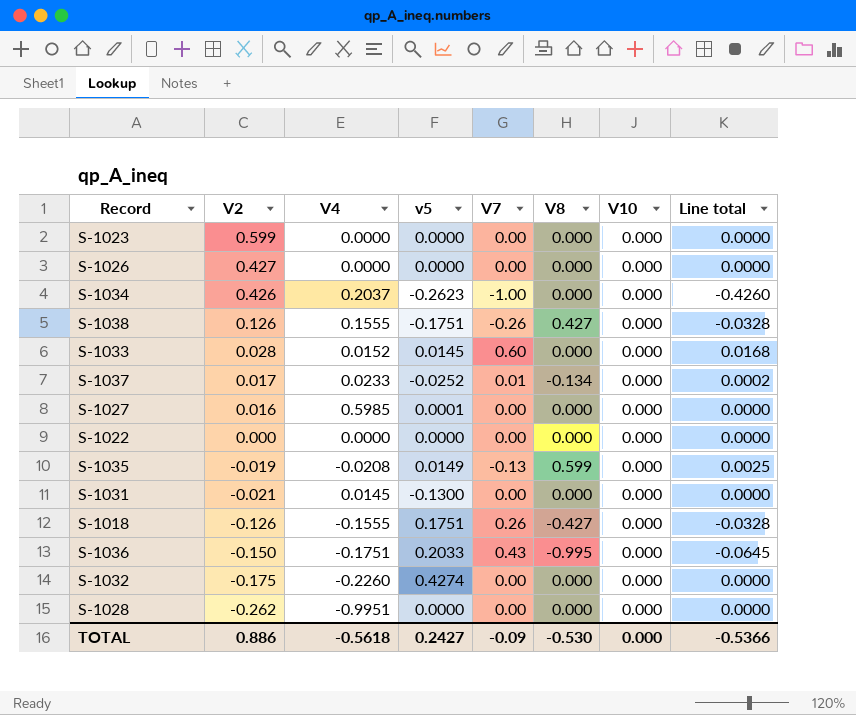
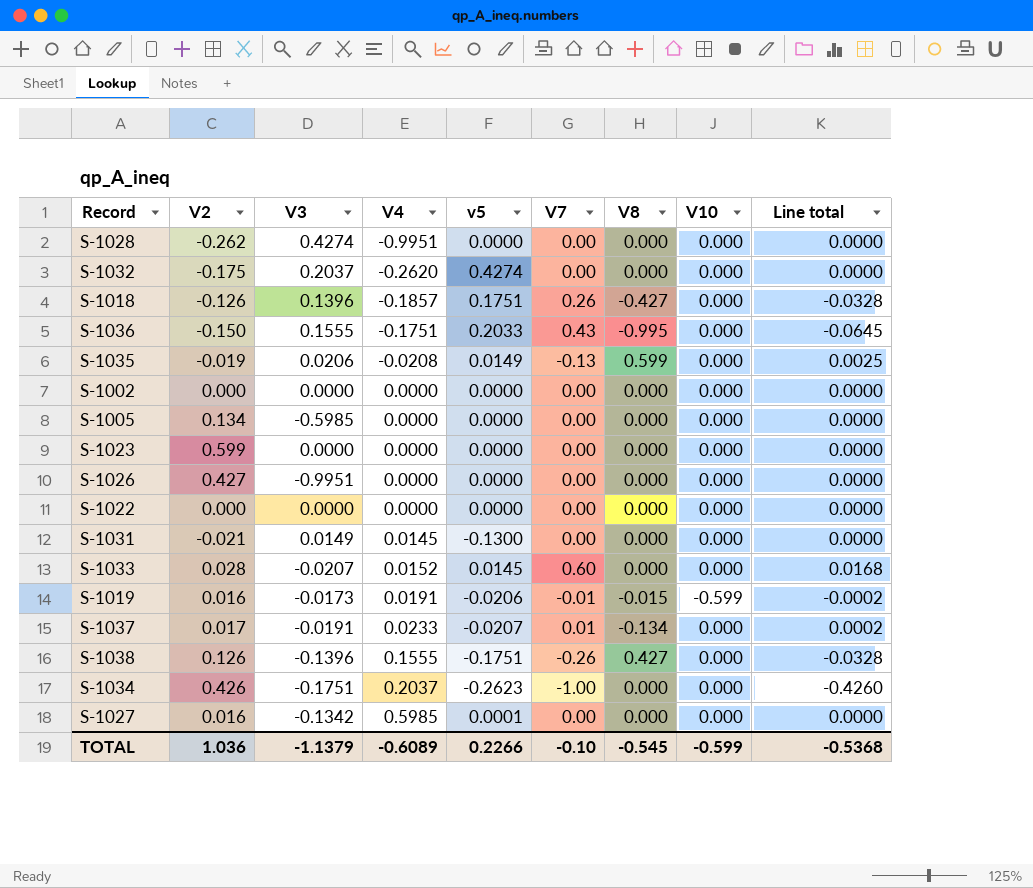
row order: V2 descending -> V4 ascending
column V3 | position: none -> 3
S-1032 | V4: -0.2260 -> -0.2620
S-1018 | V4: -0.1555 -> -0.1857
row S-1002: none -> 0.000 | 0.0000 | 0.0000 | 0.0000 | 0.00 | 0.000 | 0.000 | 0.0000
row S-1005: none -> 0.134 | -0.5985 | 0.0000 | 0.0000 | 0.00 | 0.000 | 0.000 | 0.0000
row S-1019: none -> 0.016 | -0.0173 | 0.0191 | -0.0206 | -0.01 | -0.015 | -0.599 | -0.0002
S-1037 | v5: -0.0252 -> -0.0207
TOTAL | V2: 0.886 -> 1.036
TOTAL | V4: -0.5618 -> -0.6089
TOTAL | v5: 0.2427 -> 0.2266
TOTAL | V7: -0.09 -> -0.10
TOTAL | V8: -0.530 -> -0.545
TOTAL | V10: 0.000 -> -0.599
TOTAL | Line total: -0.5366 -> -0.5368

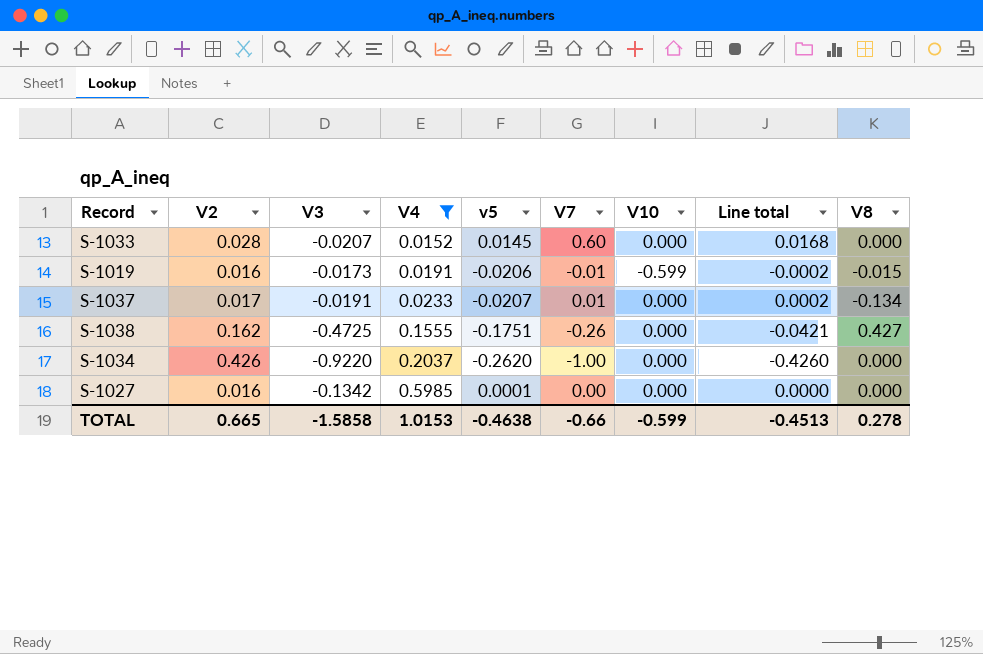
filter: none -> V4 >= 0.0152
column V8 | position: 7 -> 9
S-1038 | V2: 0.126 -> 0.162
S-1038 | V3: -0.1396 -> -0.4725
S-1038 | Line total: -0.0328 -> -0.0421
S-1034 | V3: -0.1751 -> -0.9220
S-1034 | v5: -0.2623 -> -0.2620
TOTAL | V2: 1.036 -> 0.665
TOTAL | V3: -1.1379 -> -1.5858
TOTAL | V4: -0.6089 -> 1.0153
TOTAL | v5: 0.2266 -> -0.4638
TOTAL | V7: -0.10 -> -0.66
TOTAL | Line total: -0.5368 -> -0.4513
TOTAL | V8: -0.545 -> 0.278

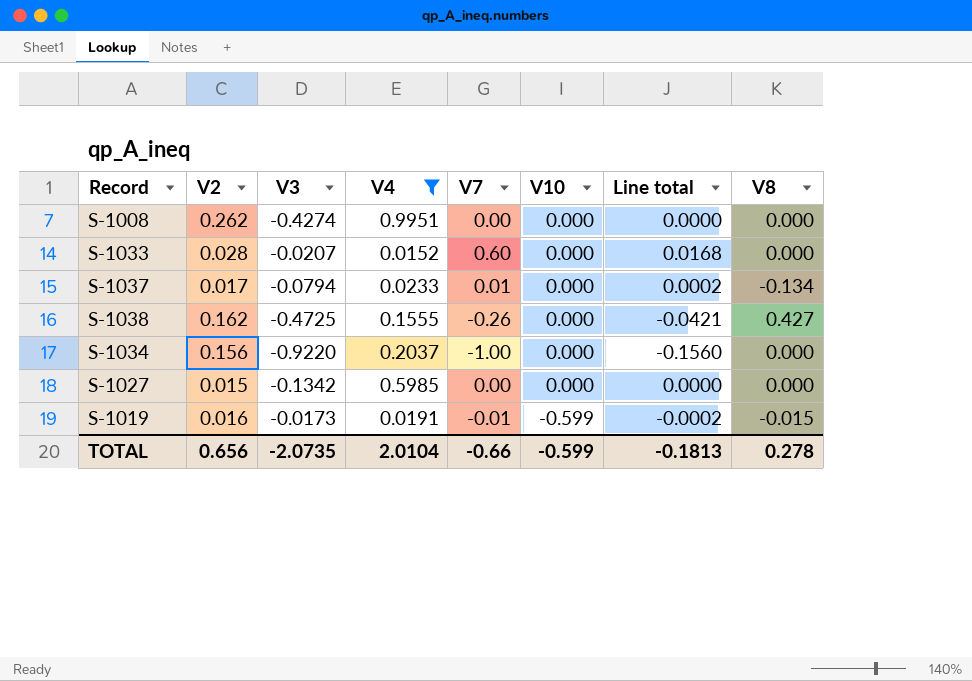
row order: V4 ascending -> V10 descending
column v5 | position: 5 -> none
row S-1008: none -> 0.262 | -0.4274 | 0.9951 | 0.00 | 0.000 | 0.0000 | 0.000
S-1037 | V3: -0.0191 -> -0.0794
S-1034 | V2: 0.426 -> 0.156
S-1034 | Line total: -0.4260 -> -0.1560
S-1027 | V2: 0.016 -> 0.015
TOTAL | V2: 0.665 -> 0.656
TOTAL | V3: -1.5858 -> -2.0735
TOTAL | V4: 1.0153 -> 2.0104
TOTAL | Line total: -0.4513 -> -0.1813

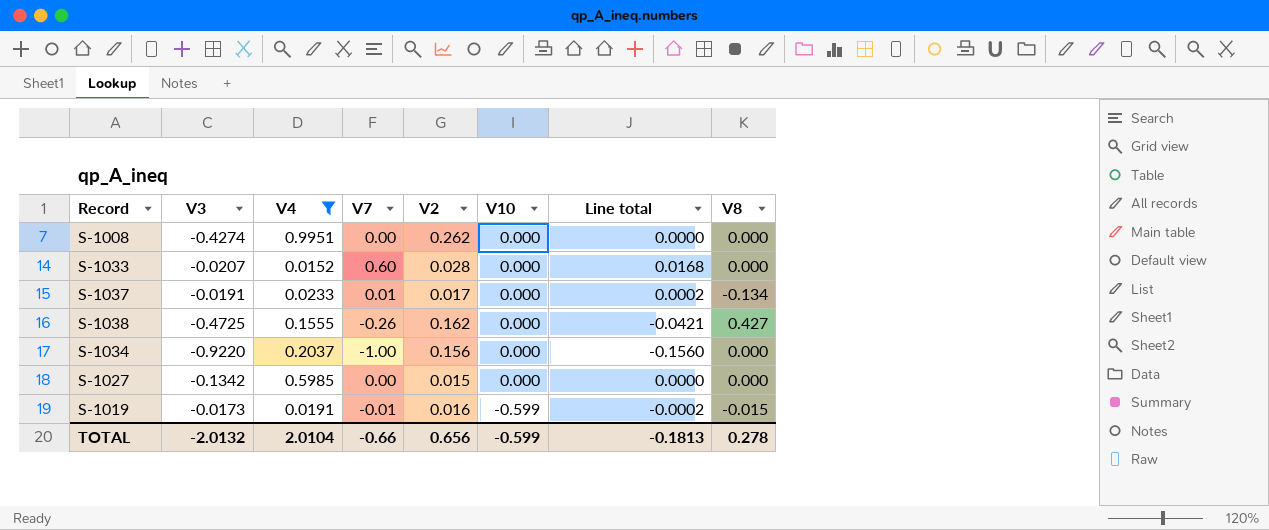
column V2 | position: 2 -> 5
S-1037 | V3: -0.0794 -> -0.0191
TOTAL | V3: -2.0735 -> -2.0132

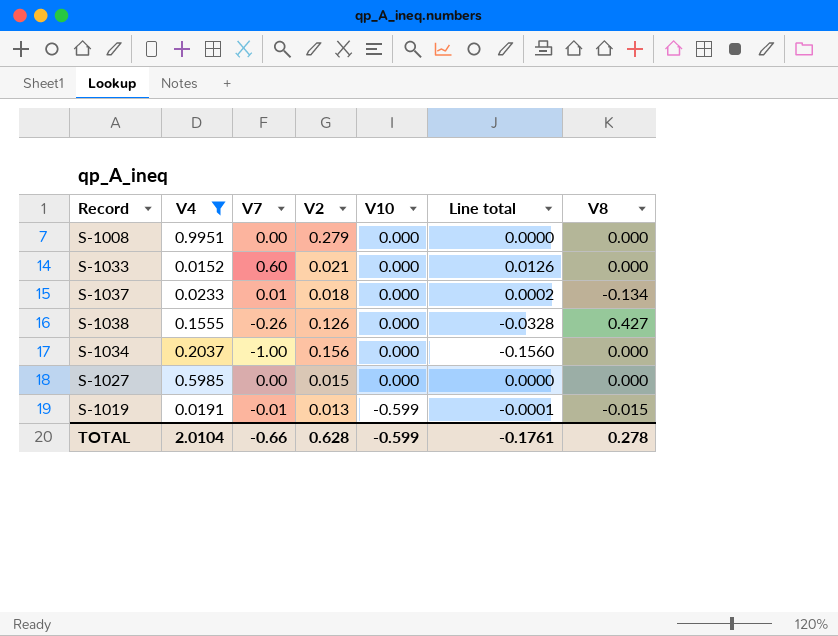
column V3 | position: 2 -> none
S-1008 | V2: 0.262 -> 0.279
S-1033 | V2: 0.028 -> 0.021
S-1033 | Line total: 0.0168 -> 0.0126
S-1037 | V2: 0.017 -> 0.018
S-1038 | V2: 0.162 -> 0.126
S-1038 | Line total: -0.0421 -> -0.0328
S-1019 | V2: 0.016 -> 0.013
S-1019 | Line total: -0.0002 -> -0.0001
TOTAL | V2: 0.656 -> 0.628
TOTAL | Line total: -0.1813 -> -0.1761

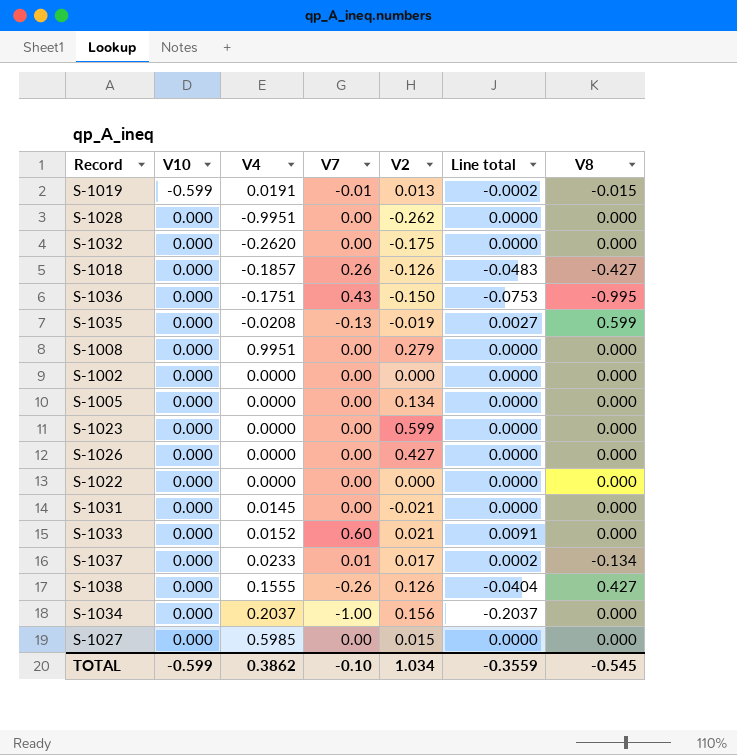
filter: V4 >= 0.0152 -> none
row order: V10 descending -> V10 ascending
column V10 | position: 5 -> 2
column Line total | formula: [V7] * [V2] -> [V4] * [V7]
S-1037 | V2: 0.018 -> 0.017
TOTAL | V4: 2.0104 -> 0.3862
TOTAL | V7: -0.66 -> -0.10
TOTAL | V2: 0.628 -> 1.034
TOTAL | Line total: -0.1761 -> -0.3559
TOTAL | V8: 0.278 -> -0.545

